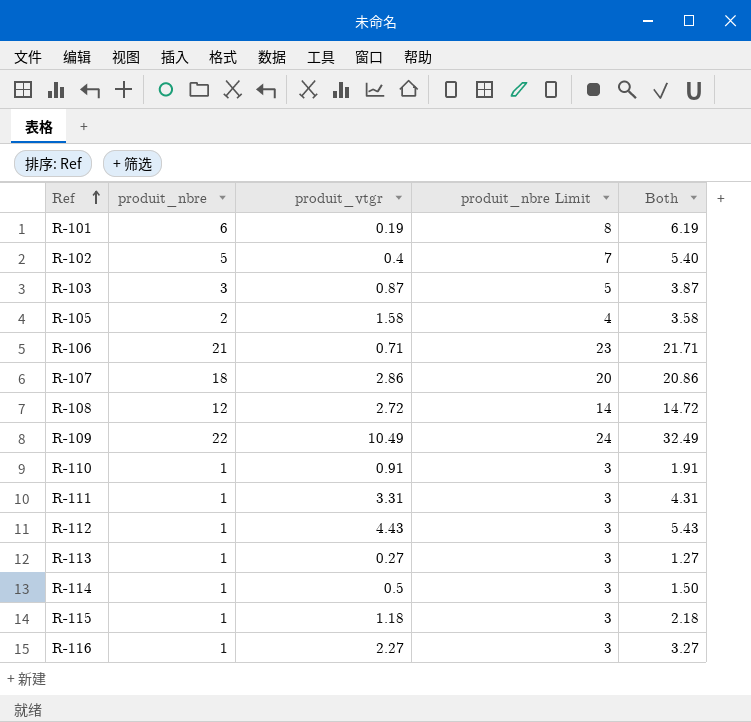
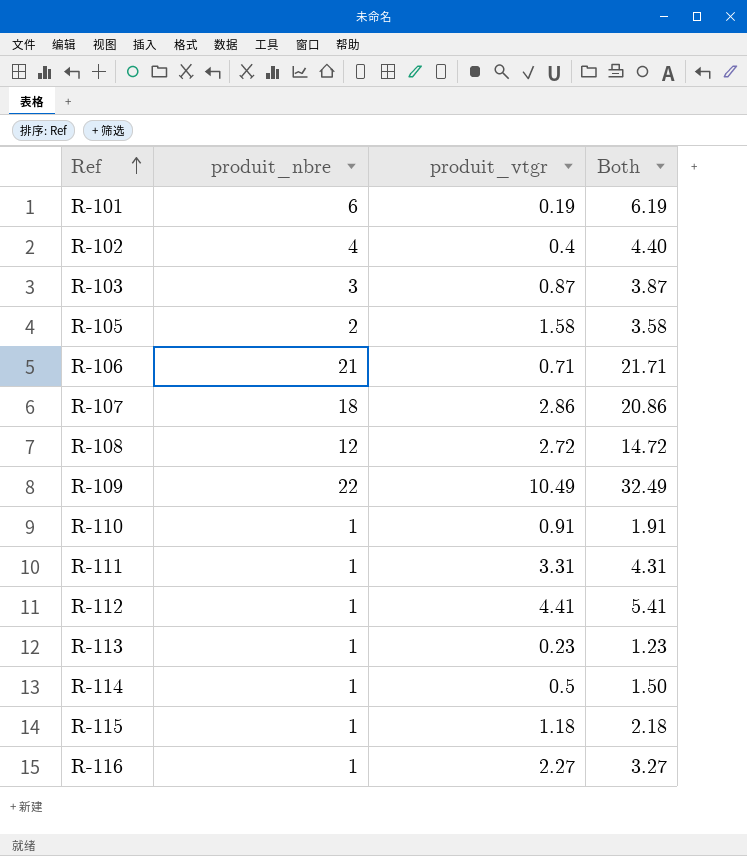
column produit_nbre Limit | formula: [produit_nbre] + 2 -> none
R-102 | produit_nbre: 5 -> 4
R-102 | Both: 5.40 -> 4.40
R-112 | produit_vtgr: 4.43 -> 4.41
R-112 | Both: 5.43 -> 5.41
R-113 | produit_vtgr: 0.27 -> 0.23
R-113 | Both: 1.27 -> 1.23

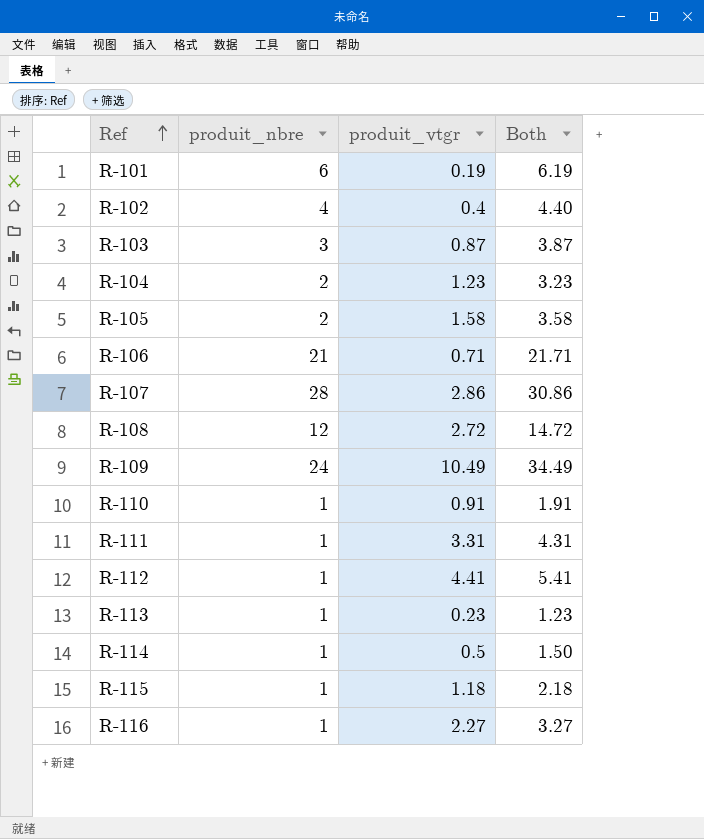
row R-104: none -> 2 | 1.23 | 3.23
R-107 | produit_nbre: 18 -> 28
R-107 | Both: 20.86 -> 30.86
R-109 | produit_nbre: 22 -> 24
R-109 | Both: 32.49 -> 34.49

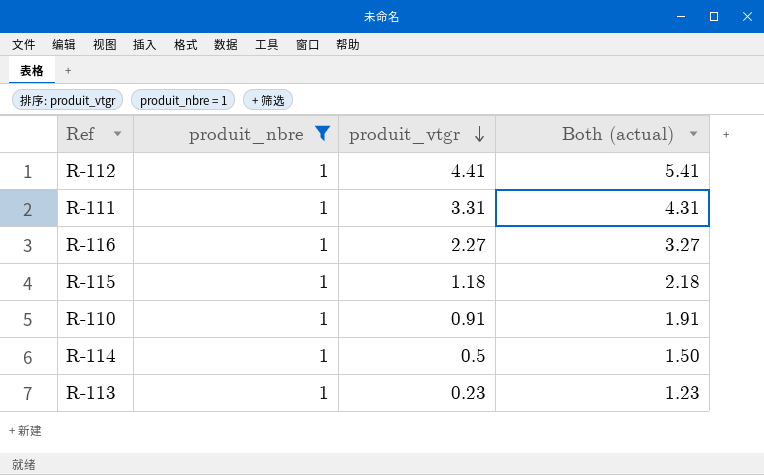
filter: none -> produit_nbre = 1
row order: Ref ascending -> produit_vtgr descending
column name: Both -> Both (actual)

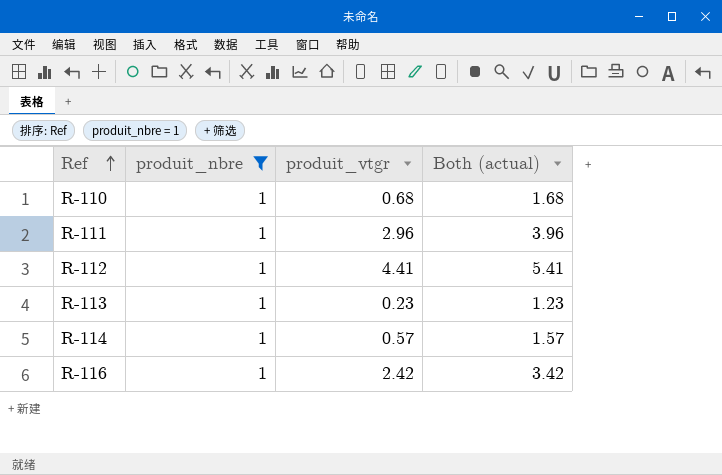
row order: produit_vtgr descending -> Ref ascending
row R-115: 1 | 1.18 | 2.18 -> none
R-110 | produit_vtgr: 0.91 -> 0.68
R-110 | Both (actual): 1.91 -> 1.68
R-111 | produit_vtgr: 3.31 -> 2.96
R-111 | Both (actual): 4.31 -> 3.96
R-114 | produit_vtgr: 0.5 -> 0.57
R-114 | Both (actual): 1.50 -> 1.57
R-116 | produit_vtgr: 2.27 -> 2.42
R-116 | Both (actual): 3.27 -> 3.42

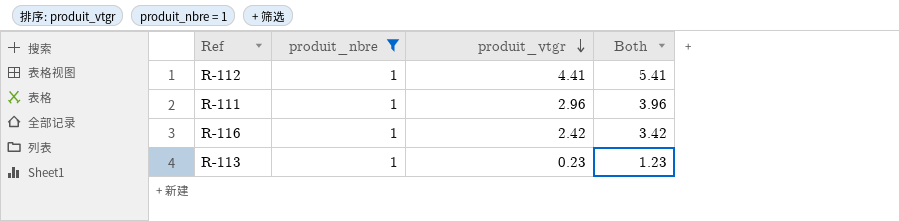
row order: Ref ascending -> produit_vtgr descending
column name: Both (actual) -> Both
row R-110: 1 | 0.68 | 1.68 -> none
row R-114: 1 | 0.57 | 1.57 -> none

